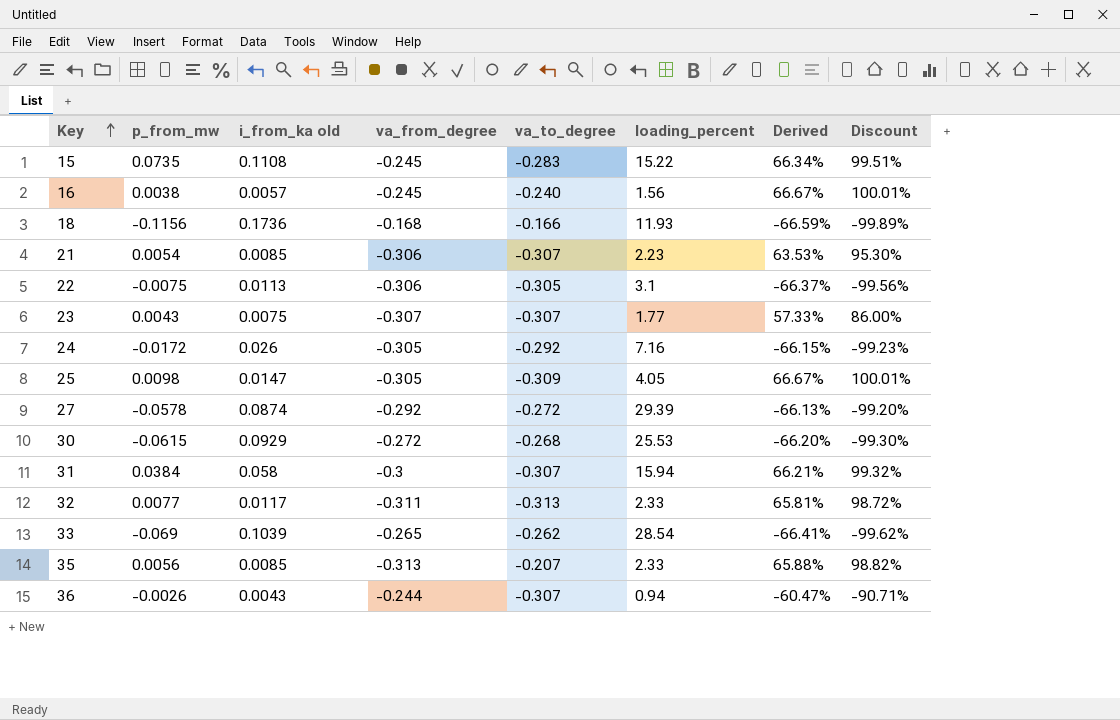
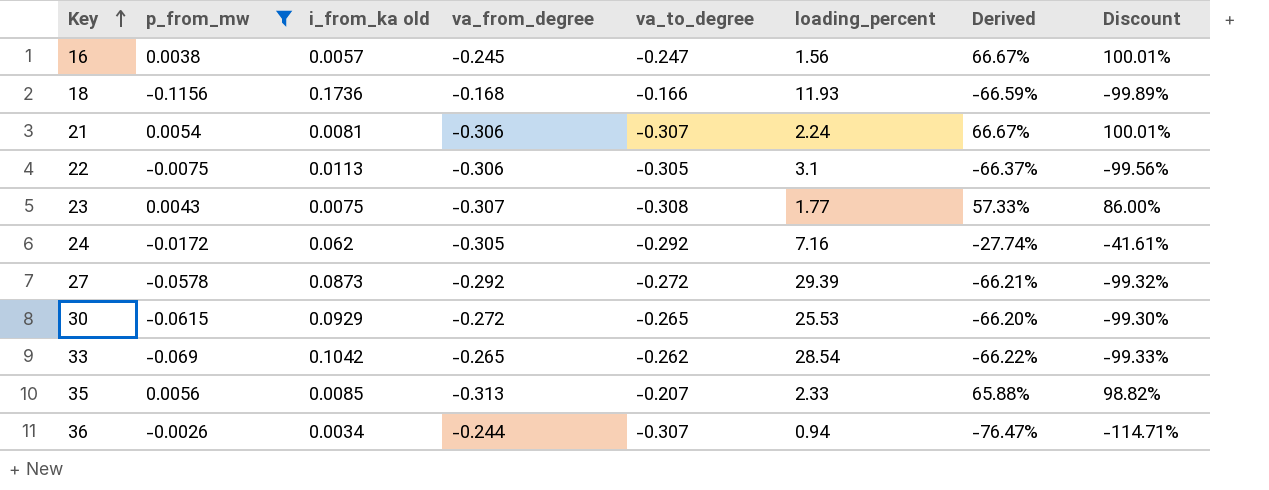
filter: none -> p_from_mw <= 0.0056
16 | va_to_degree: -0.240 -> -0.247
21 | i_from_ka old: 0.0085 -> 0.0081
21 | loading_percent: 2.23 -> 2.24
21 | Derived: 63.53% -> 66.67%
21 | Discount: 95.30% -> 100.01%
23 | va_to_degree: -0.307 -> -0.308
24 | i_from_ka old: 0.026 -> 0.062
24 | Derived: -66.15% -> -27.74%
24 | Discount: -99.23% -> -41.61%
27 | i_from_ka old: 0.0874 -> 0.0873
27 | Derived: -66.13% -> -66.21%
27 | Discount: -99.20% -> -99.32%
30 | va_to_degree: -0.268 -> -0.265
33 | i_from_ka old: 0.1039 -> 0.1042
33 | Derived: -66.41% -> -66.22%
33 | Discount: -99.62% -> -99.33%
36 | i_from_ka old: 0.0043 -> 0.0034
36 | Derived: -60.47% -> -76.47%
36 | Discount: -90.71% -> -114.71%

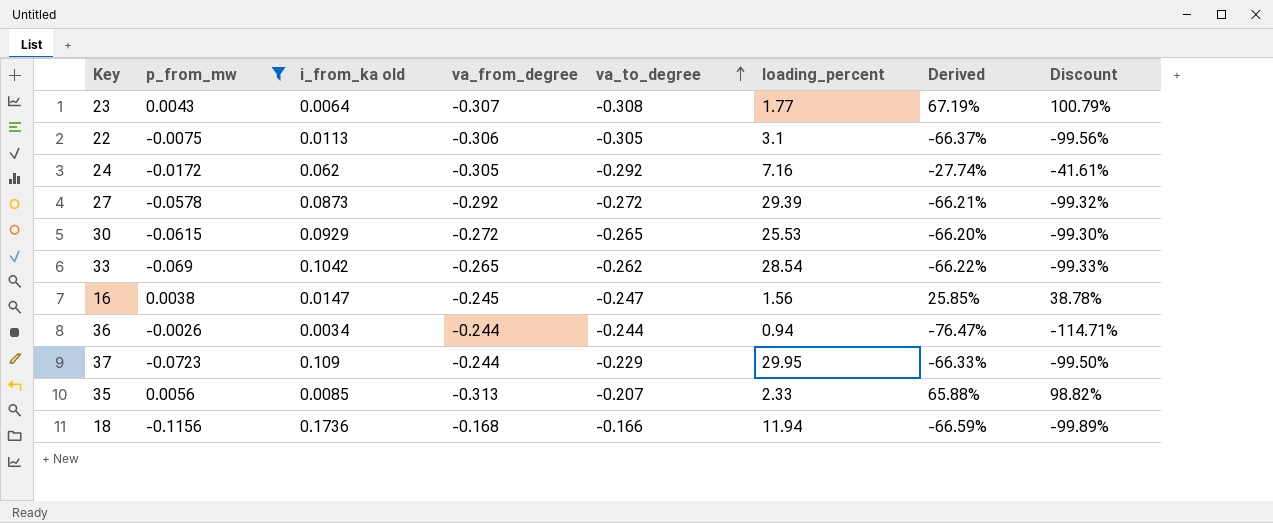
row order: Key ascending -> va_to_degree ascending
row 21: 0.0054 | 0.0081 | -0.306 | -0.307 | 2.24 | 66.67% | 100.01% -> none
23 | i_from_ka old: 0.0075 -> 0.0064
23 | Derived: 57.33% -> 67.19%
23 | Discount: 86.00% -> 100.79%
16 | i_from_ka old: 0.0057 -> 0.0147
16 | Derived: 66.67% -> 25.85%
16 | Discount: 100.01% -> 38.78%
36 | va_to_degree: -0.307 -> -0.244
row 37: none -> -0.0723 | 0.109 | -0.244 | -0.229 | 29.95 | -66.33% | -99.50%
18 | loading_percent: 11.93 -> 11.94

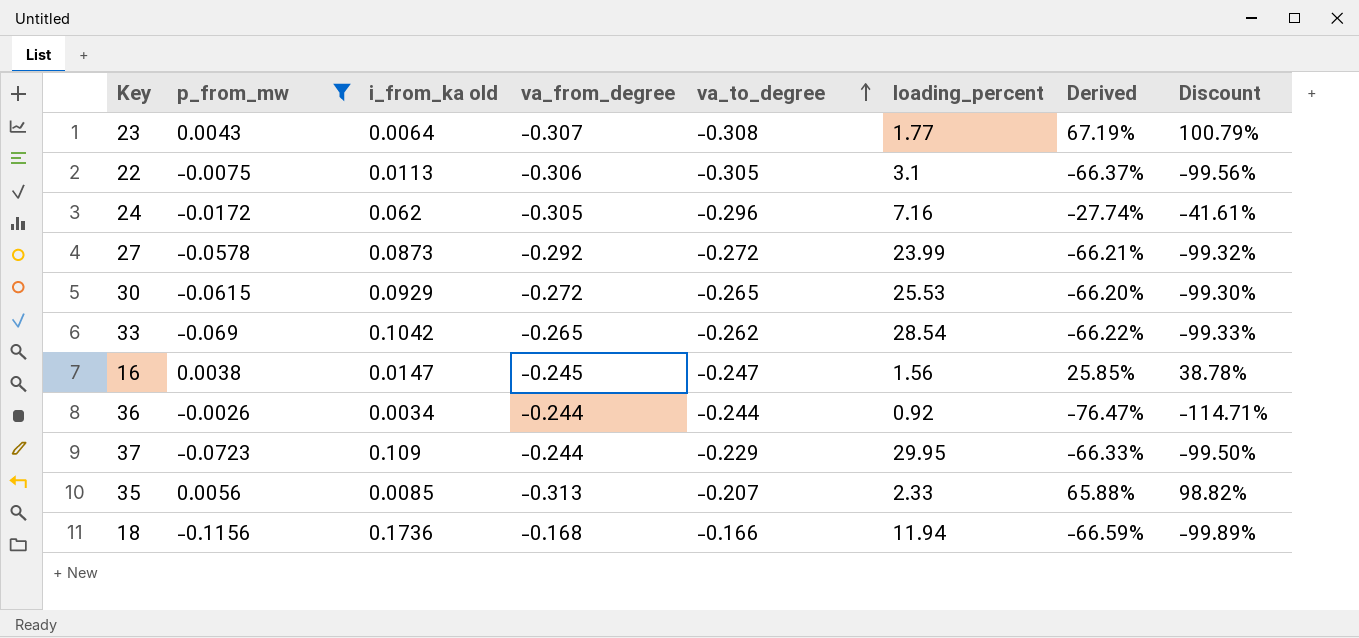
24 | va_to_degree: -0.292 -> -0.296
27 | loading_percent: 29.39 -> 23.99
36 | loading_percent: 0.94 -> 0.92

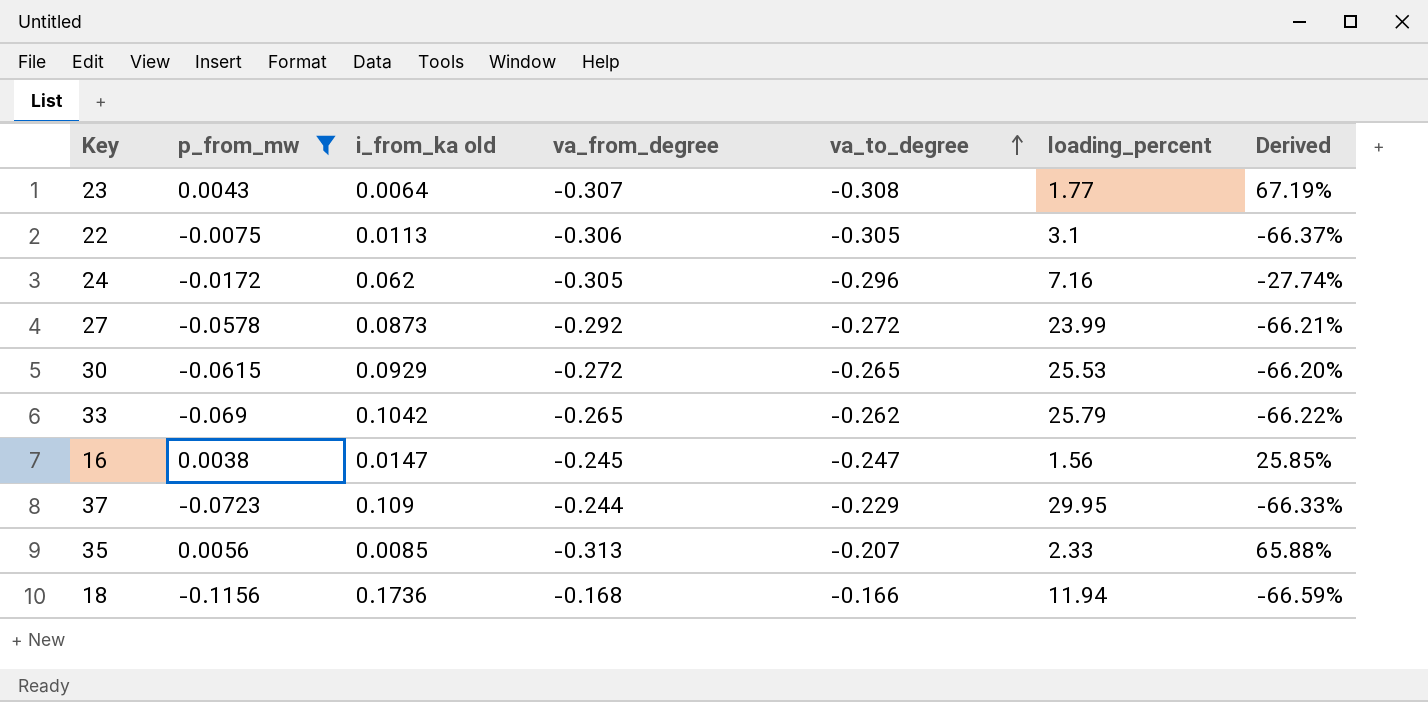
column Discount | formula: [Derived] * 1.5 -> none
row 36: -0.0026 | 0.0034 | -0.244 | -0.244 | 0.92 | -76.47% | -114.71% -> none
33 | loading_percent: 28.54 -> 25.79

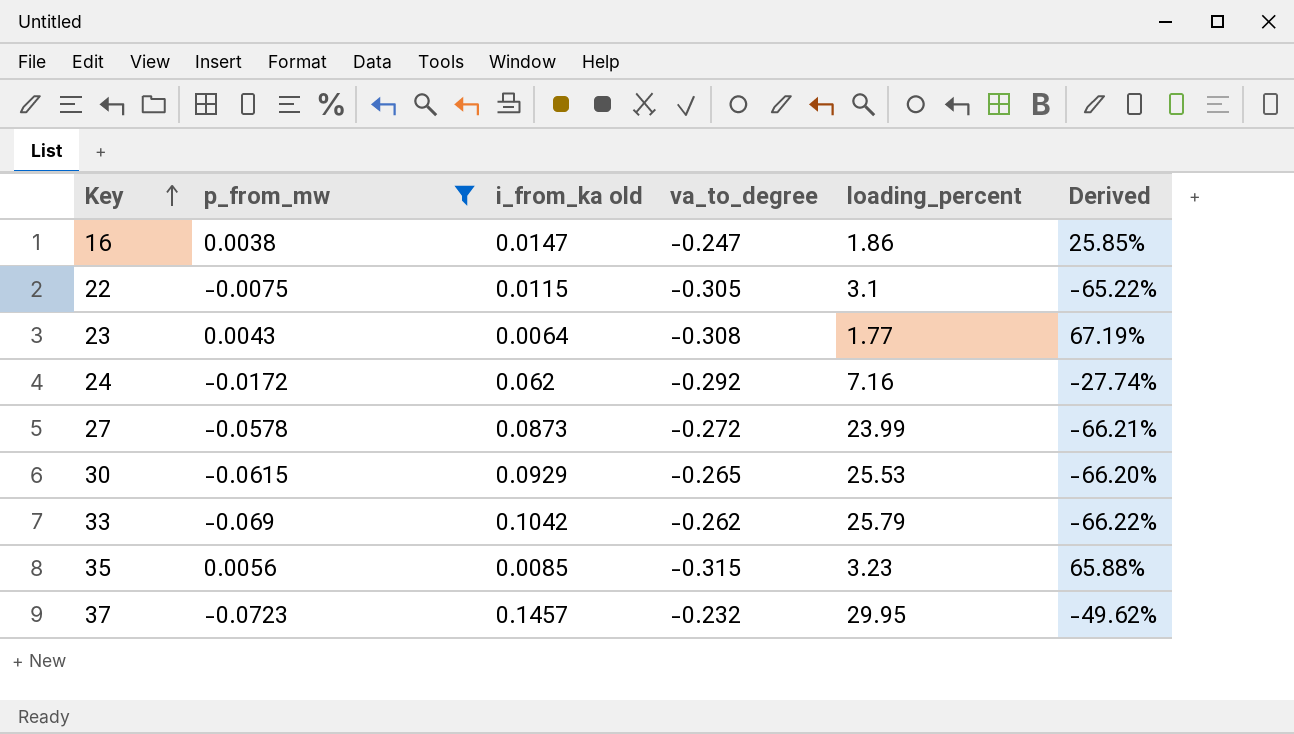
row order: va_to_degree ascending -> Key ascending
column va_from_degree | position: 4 -> none
row 18: -0.1156 | 0.1736 | -0.168 | -0.166 | 11.94 | -66.59% -> none
16 | loading_percent: 1.56 -> 1.86
22 | i_from_ka old: 0.0113 -> 0.0115
22 | Derived: -66.37% -> -65.22%
24 | va_to_degree: -0.296 -> -0.292
35 | va_to_degree: -0.207 -> -0.315
35 | loading_percent: 2.33 -> 3.23
37 | i_from_ka old: 0.109 -> 0.1457
37 | va_to_degree: -0.229 -> -0.232
37 | Derived: -66.33% -> -49.62%

